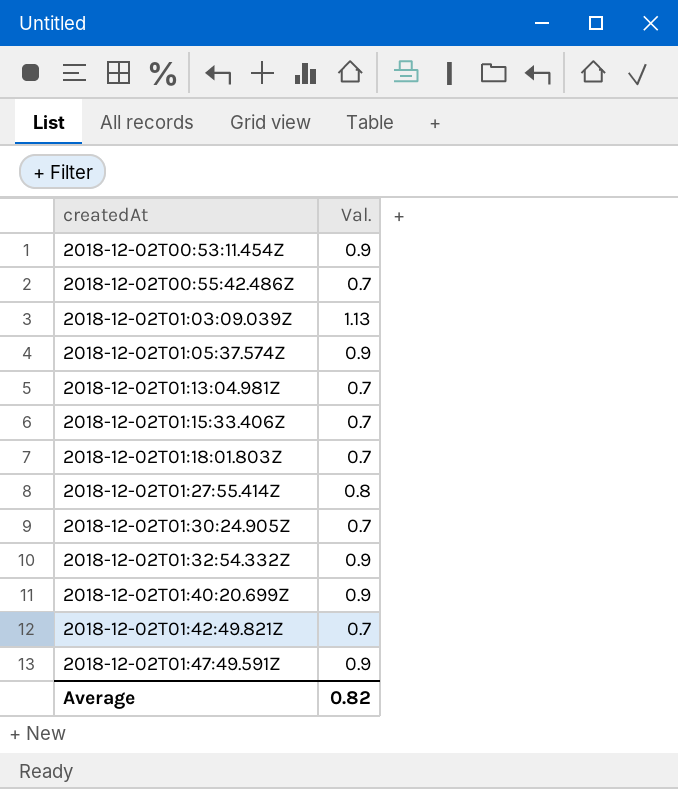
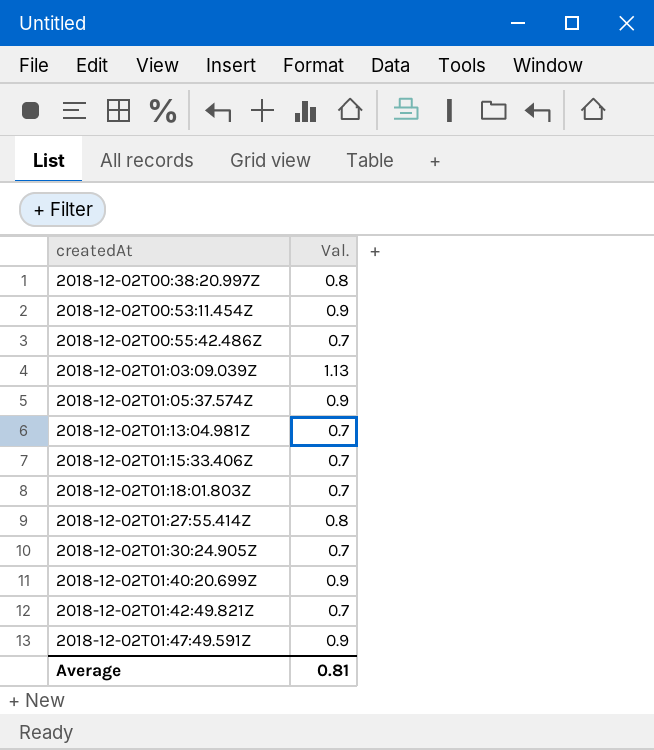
row 2018-12-02T01:32:54.332Z: 0.9 -> none
row 2018-12-02T00:38:20.997Z: none -> 0.8
Average | Val.: 0.82 -> 0.81

